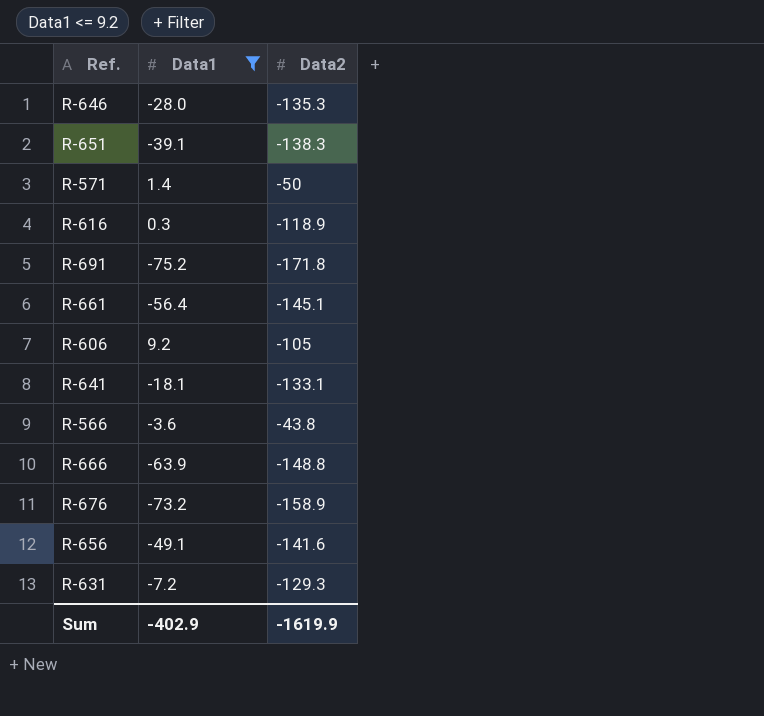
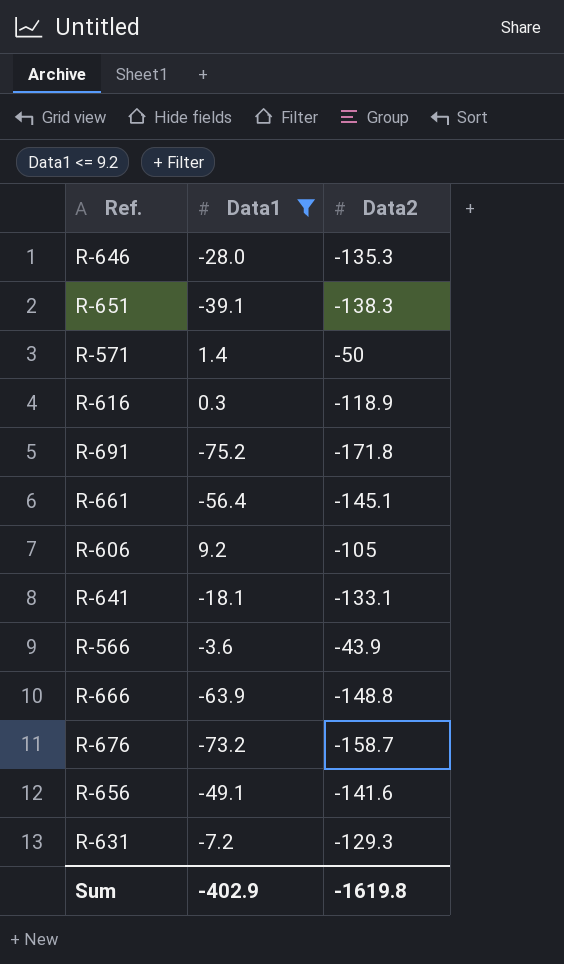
R-566 | Data2: -43.8 -> -43.9
R-676 | Data2: -158.9 -> -158.7
Sum | Data2: -1619.9 -> -1619.8

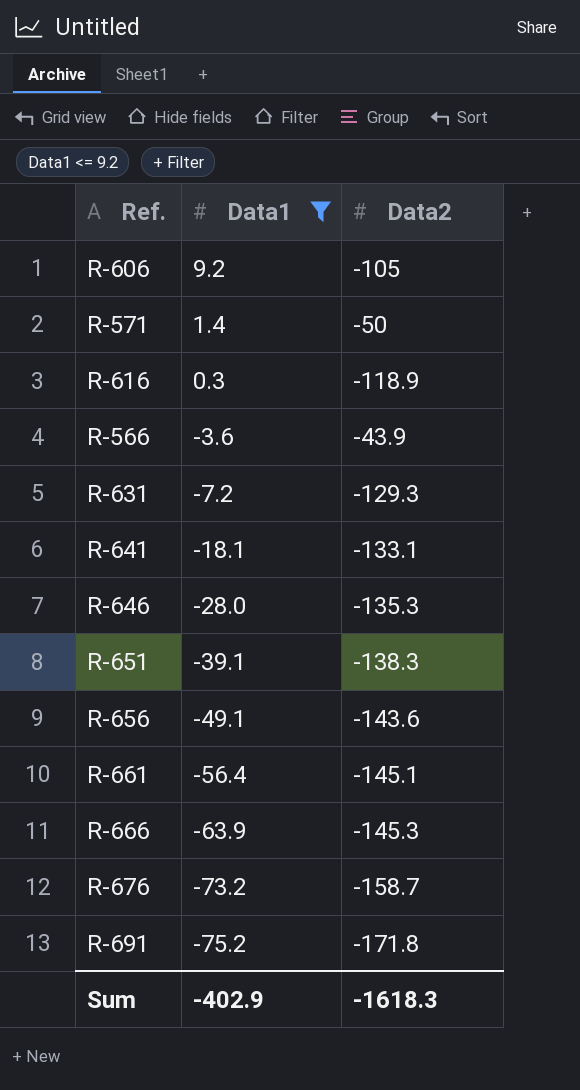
row order: none -> Data1 descending
R-656 | Data2: -141.6 -> -143.6
R-666 | Data2: -148.8 -> -145.3
Sum | Data2: -1619.8 -> -1618.3

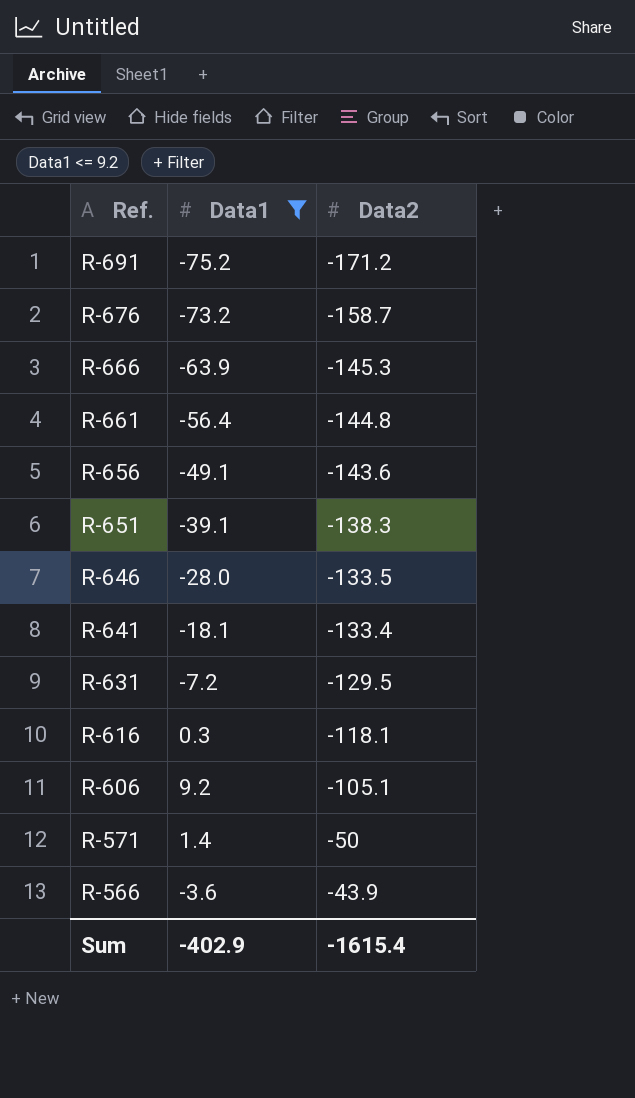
row order: Data1 descending -> Ref. descending
R-691 | Data2: -171.8 -> -171.2
R-661 | Data2: -145.1 -> -144.8
R-646 | Data2: -135.3 -> -133.5
R-641 | Data2: -133.1 -> -133.4
R-631 | Data2: -129.3 -> -129.5
R-616 | Data2: -118.9 -> -118.1
R-606 | Data2: -105 -> -105.1
Sum | Data2: -1618.3 -> -1615.4

